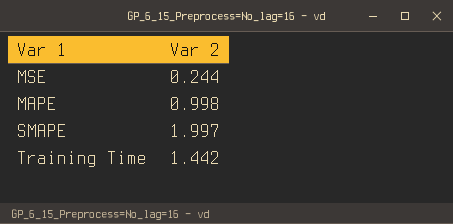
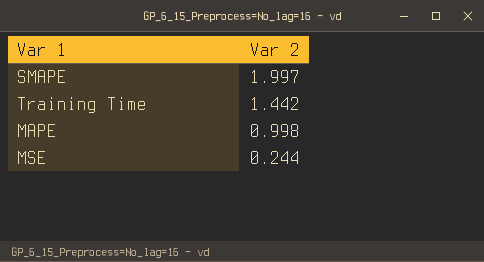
row order: none -> Var 2 descending

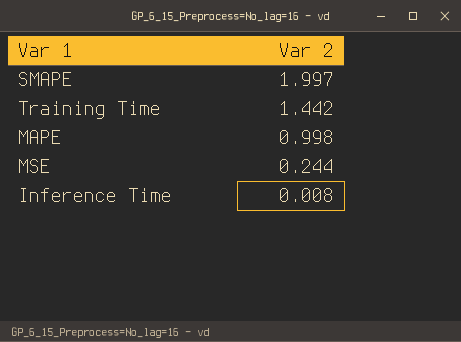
row Inference Time: none -> 0.008

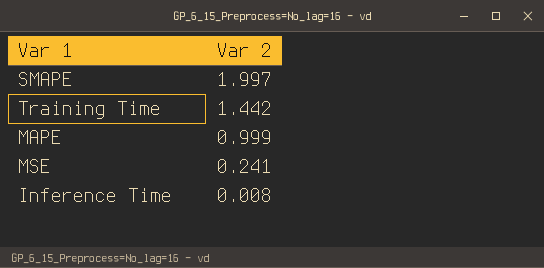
MAPE | Var 2: 0.998 -> 0.999
MSE | Var 2: 0.244 -> 0.241

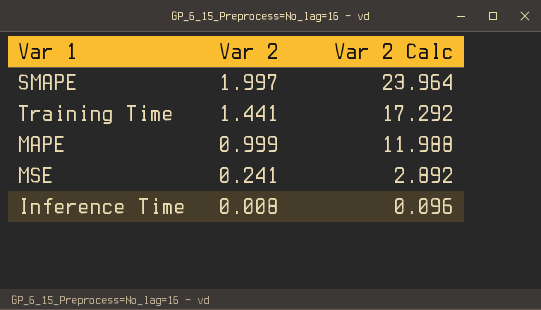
column Var 2 Calc | formula: none -> [Var 2] * 12
Training Time | Var 2: 1.442 -> 1.441

